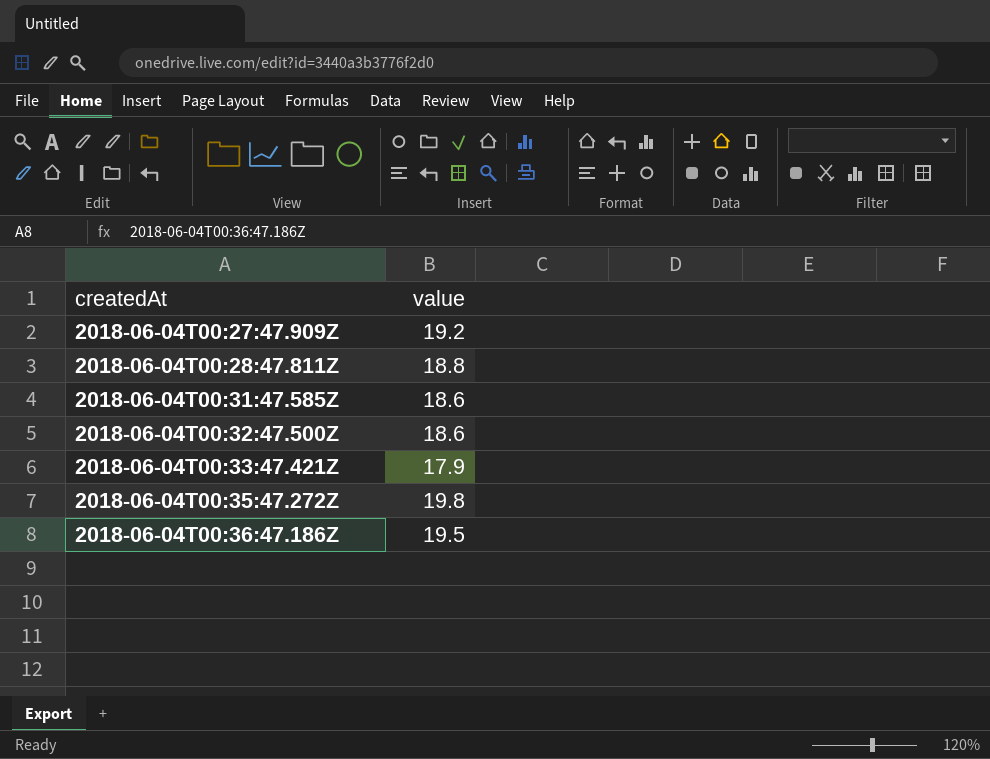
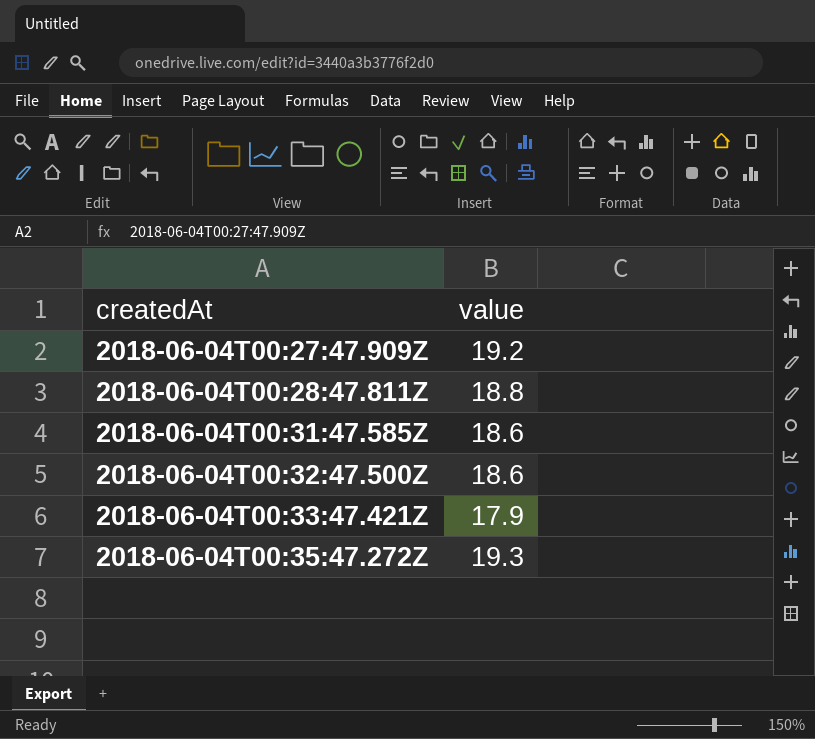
row 2018-06-04T00:36:47.186Z: 19.5 -> none
2018-06-04T00:35:47.272Z | value: 19.8 -> 19.3

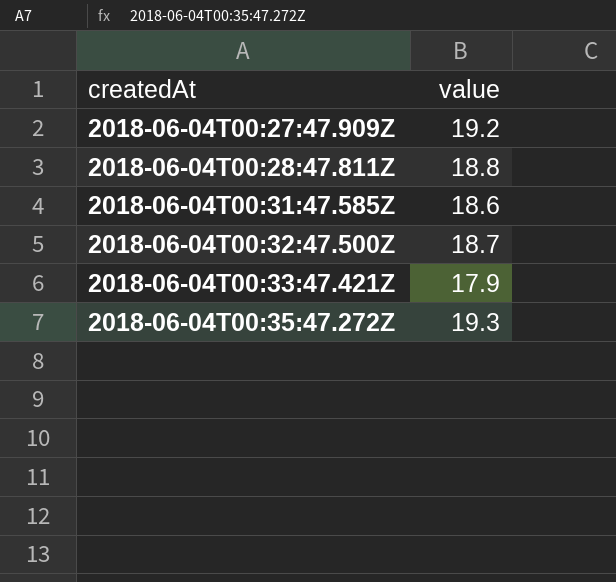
2018-06-04T00:32:47.500Z | value: 18.6 -> 18.7

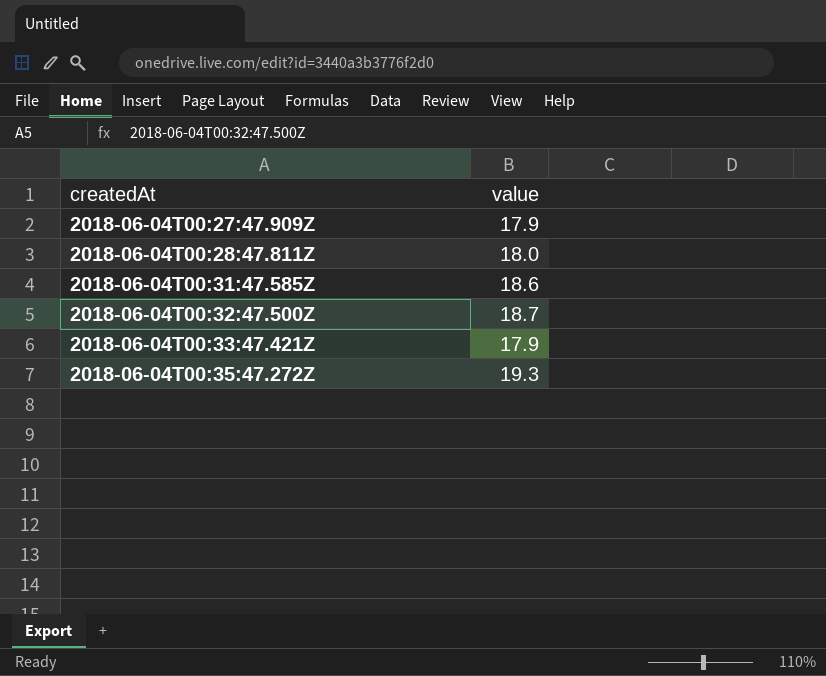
2018-06-04T00:27:47.909Z | value: 19.2 -> 17.9
2018-06-04T00:28:47.811Z | value: 18.8 -> 18.0

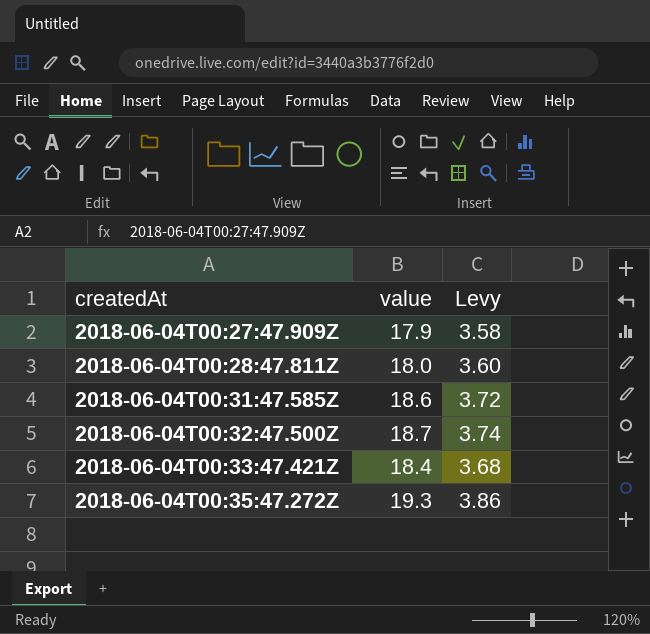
column Levy | formula: none -> [value] * 0.2
2018-06-04T00:33:47.421Z | value: 17.9 -> 18.4

